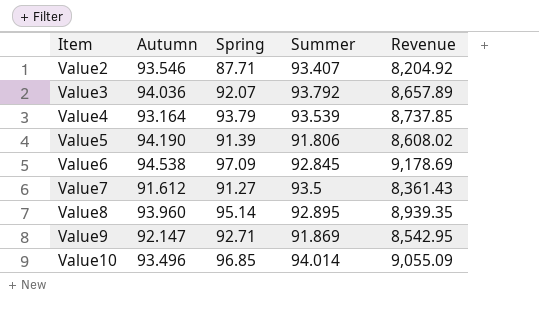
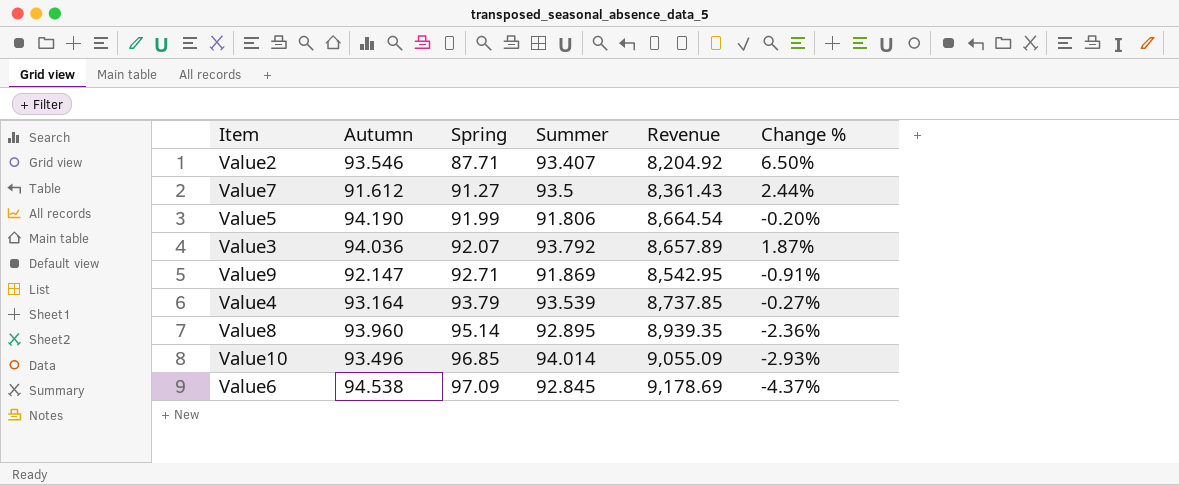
row order: Item ascending -> Spring ascending
column Change % | formula: none -> ([Summer] - [Spring]) / [Spring]
Value5 | Spring: 91.39 -> 91.99
Value5 | Revenue: 8,608.02 -> 8,664.54

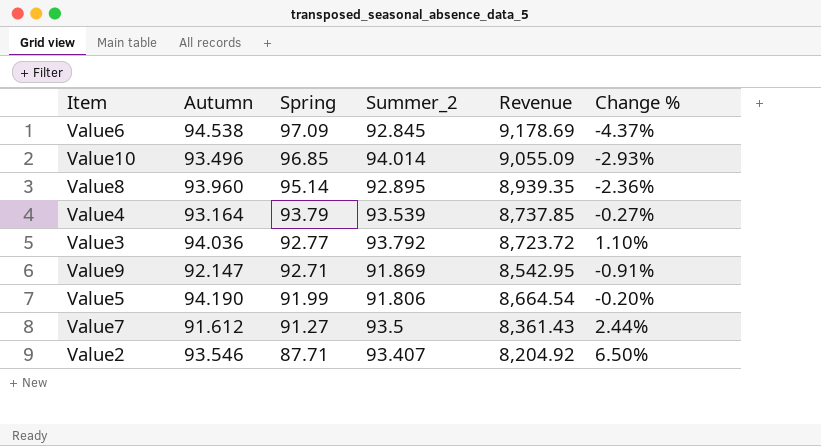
row order: Spring ascending -> Spring descending
column name: Summer -> Summer_2
Value3 | Spring: 92.07 -> 92.77
Value3 | Revenue: 8,657.89 -> 8,723.72
Value3 | Change %: 1.87% -> 1.10%

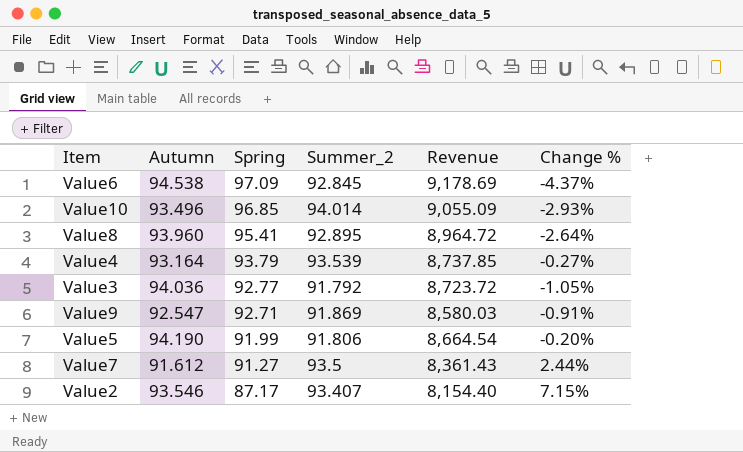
Value8 | Spring: 95.14 -> 95.41
Value8 | Revenue: 8,939.35 -> 8,964.72
Value8 | Change %: -2.36% -> -2.64%
Value3 | Summer_2: 93.792 -> 91.792
Value3 | Change %: 1.10% -> -1.05%
Value9 | Autumn: 92.147 -> 92.547
Value9 | Revenue: 8,542.95 -> 8,580.03
Value2 | Spring: 87.71 -> 87.17
Value2 | Revenue: 8,204.92 -> 8,154.40
Value2 | Change %: 6.50% -> 7.15%

